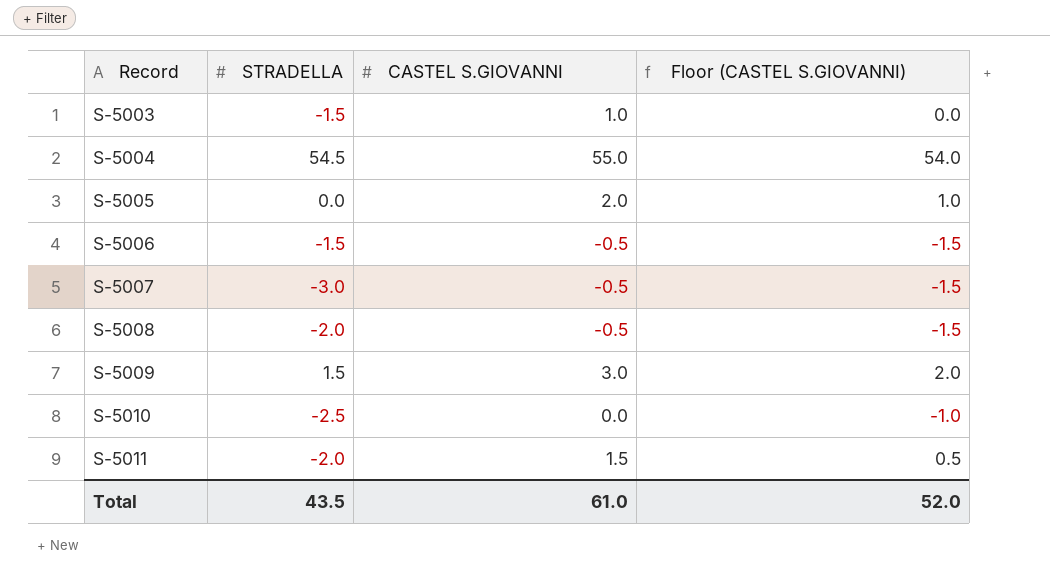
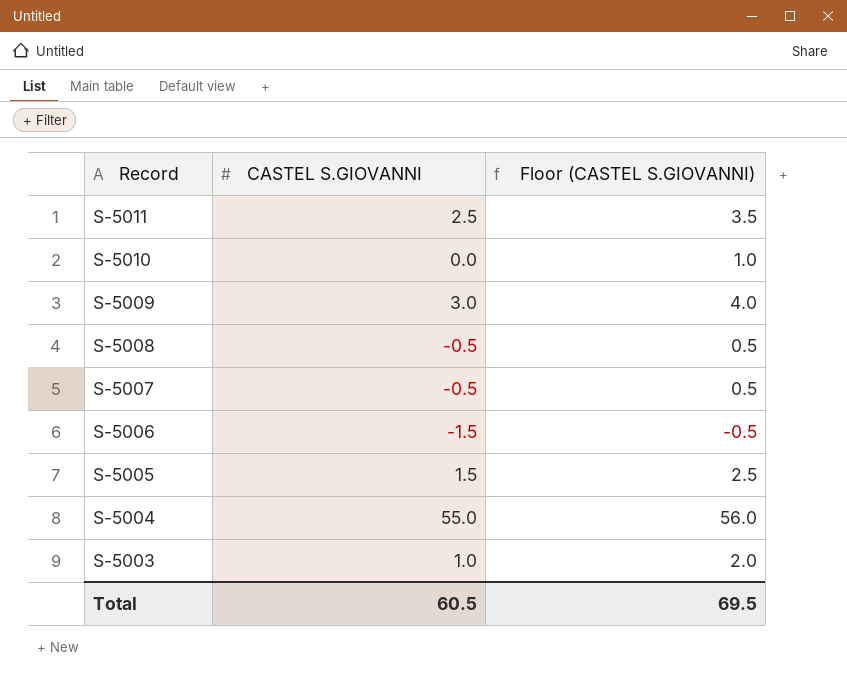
row order: Record ascending -> Record descending
column STRADELLA | position: 2 -> none
column Floor (CASTEL S.GIOVANNI) | formula: [CASTEL S.GIOVANNI] - 1 -> [CASTEL S.GIOVANNI] + 1
S-5011 | CASTEL S.GIOVANNI: 1.5 -> 2.5
S-5006 | CASTEL S.GIOVANNI: -0.5 -> -1.5
S-5005 | CASTEL S.GIOVANNI: 2.0 -> 1.5
Total | CASTEL S.GIOVANNI: 61.0 -> 60.5
Total | Floor (CASTEL S.GIOVANNI): 52.0 -> 69.5

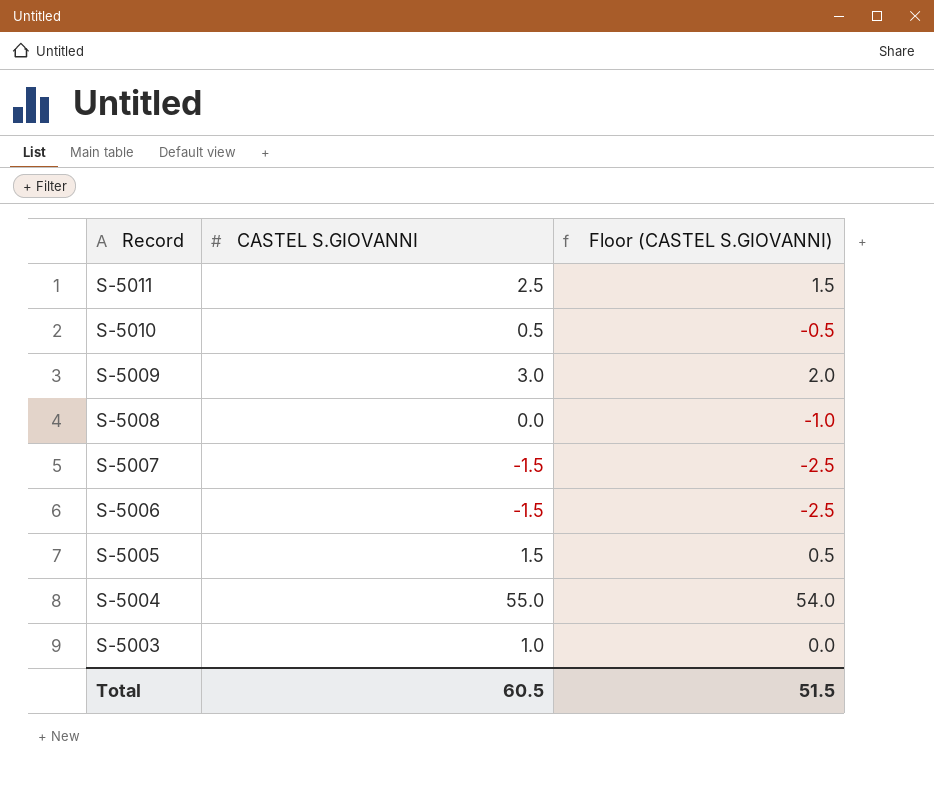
column Floor (CASTEL S.GIOVANNI) | formula: [CASTEL S.GIOVANNI] + 1 -> [CASTEL S.GIOVANNI] - 1
S-5010 | CASTEL S.GIOVANNI: 0.0 -> 0.5
S-5008 | CASTEL S.GIOVANNI: -0.5 -> 0.0
S-5007 | CASTEL S.GIOVANNI: -0.5 -> -1.5
Total | Floor (CASTEL S.GIOVANNI): 69.5 -> 51.5

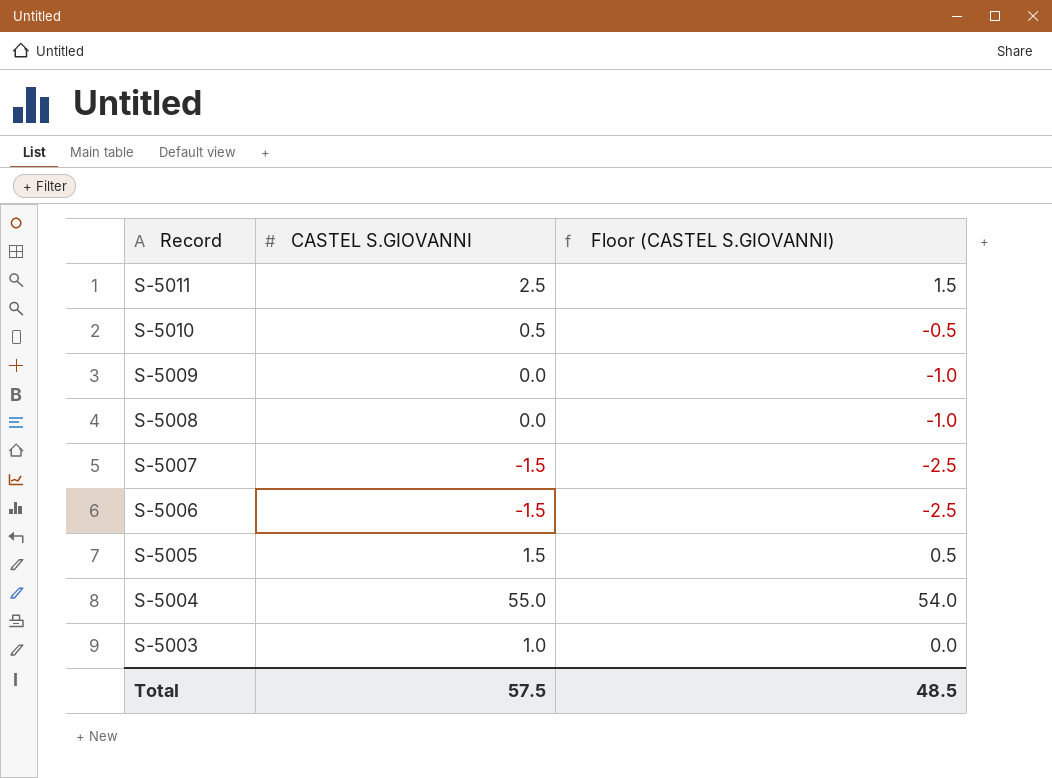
S-5009 | CASTEL S.GIOVANNI: 3.0 -> 0.0
S-5009 | Floor (CASTEL S.GIOVANNI): 2.0 -> -1.0
Total | CASTEL S.GIOVANNI: 60.5 -> 57.5
Total | Floor (CASTEL S.GIOVANNI): 51.5 -> 48.5

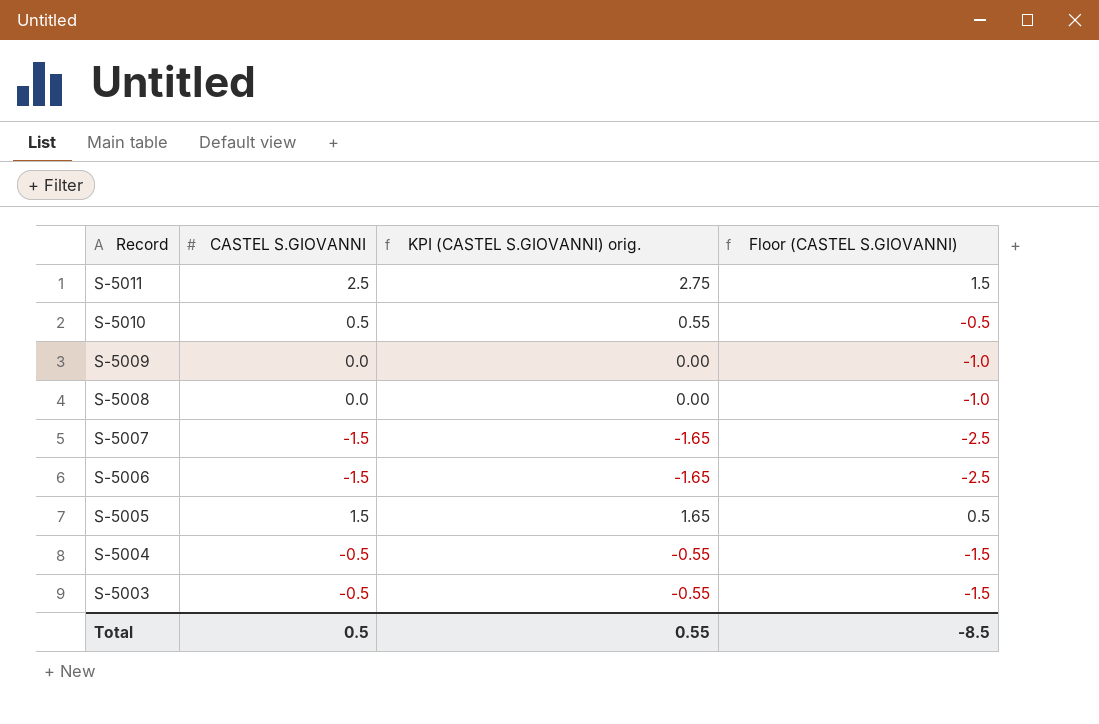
column KPI (CASTEL S.GIOVANNI) orig. | formula: none -> [CASTEL S.GIOVANNI] * 1.1
S-5004 | CASTEL S.GIOVANNI: 55.0 -> -0.5
S-5004 | Floor (CASTEL S.GIOVANNI): 54.0 -> -1.5
S-5003 | CASTEL S.GIOVANNI: 1.0 -> -0.5
S-5003 | Floor (CASTEL S.GIOVANNI): 0.0 -> -1.5
Total | CASTEL S.GIOVANNI: 57.5 -> 0.5
Total | Floor (CASTEL S.GIOVANNI): 48.5 -> -8.5

